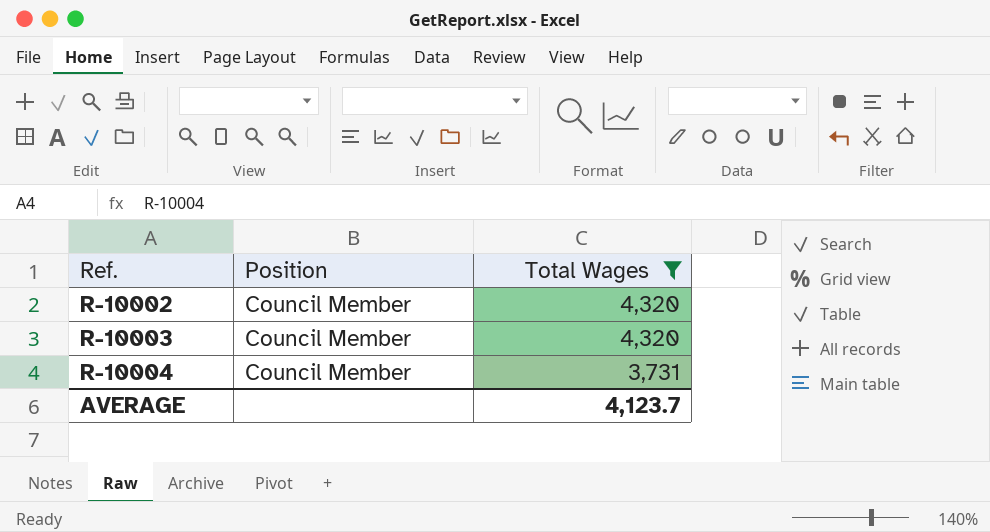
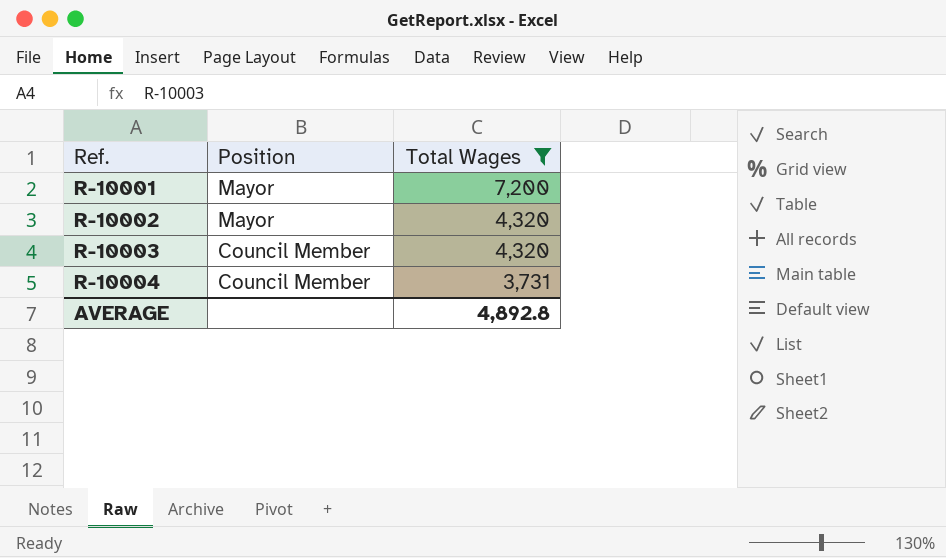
row R-10001: none -> Mayor | 7,200
R-10002 | Position: Council Member -> Mayor
AVERAGE | Total Wages: 4,123.7 -> 4,892.8

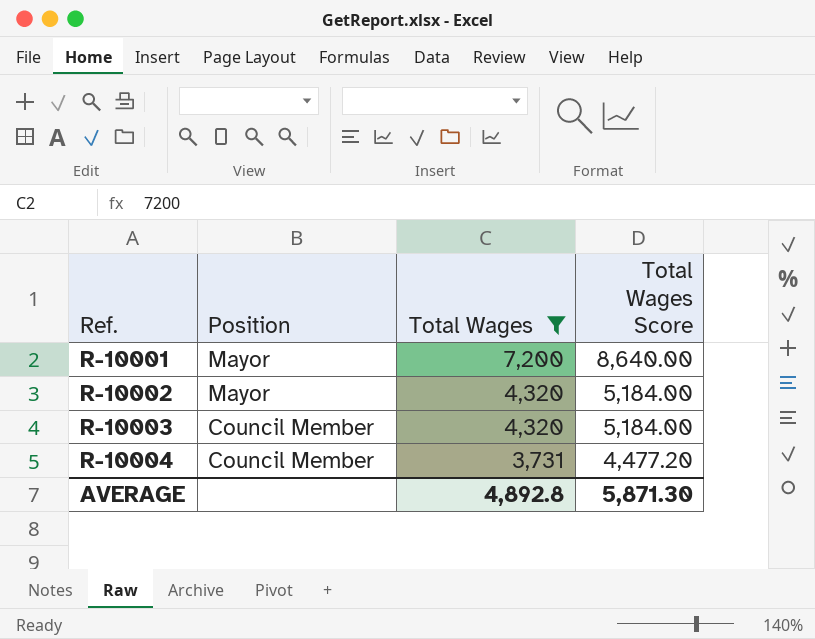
column Total Wages Score | formula: none -> [Total Wages] * 1.2

